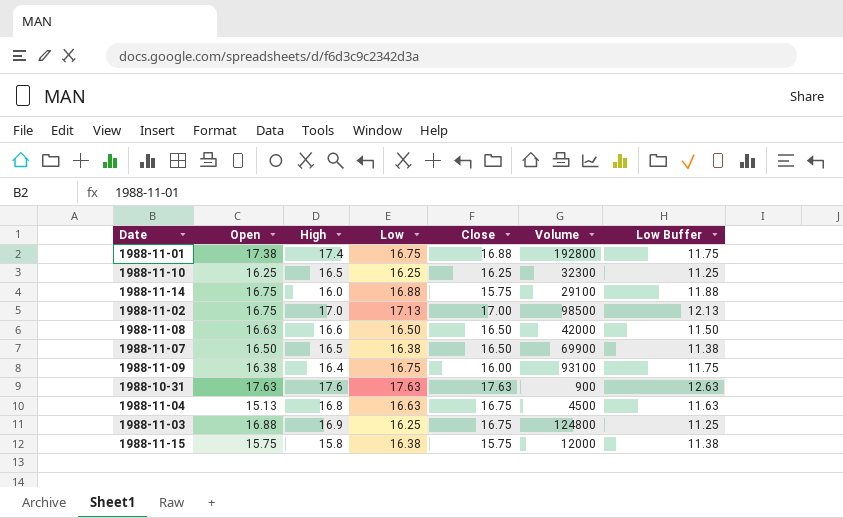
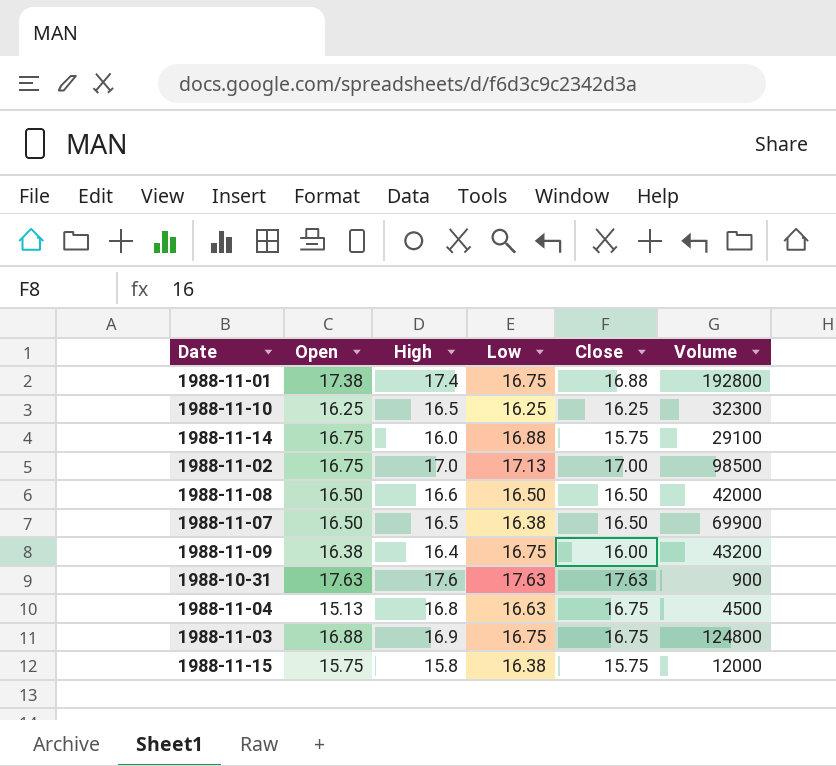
column Low Buffer | formula: [Low] - 5 -> none
1988-11-08 | Open: 16.63 -> 16.50
1988-11-09 | Volume: 93100 -> 43200
1988-11-03 | Low: 16.25 -> 16.75

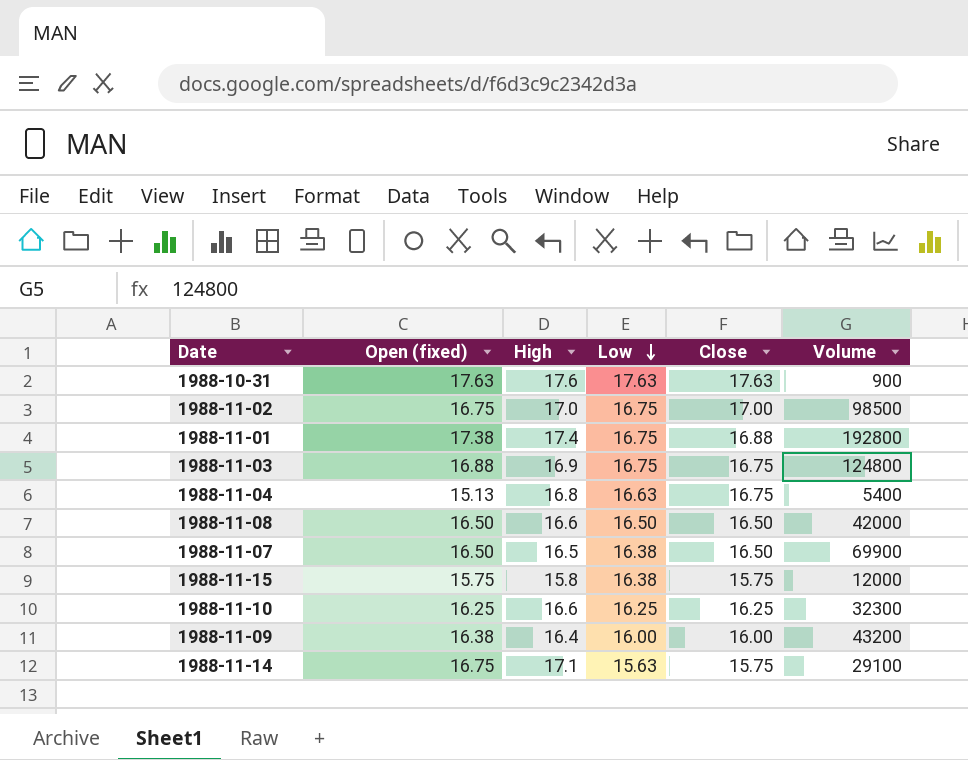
row order: none -> Low descending
column name: Open -> Open (fixed)
1988-11-02 | Low: 17.13 -> 16.75
1988-11-04 | Volume: 4500 -> 5400
1988-11-10 | High: 16.5 -> 16.6
1988-11-09 | Low: 16.75 -> 16.00
1988-11-14 | High: 16.0 -> 17.1
1988-11-14 | Low: 16.88 -> 15.63

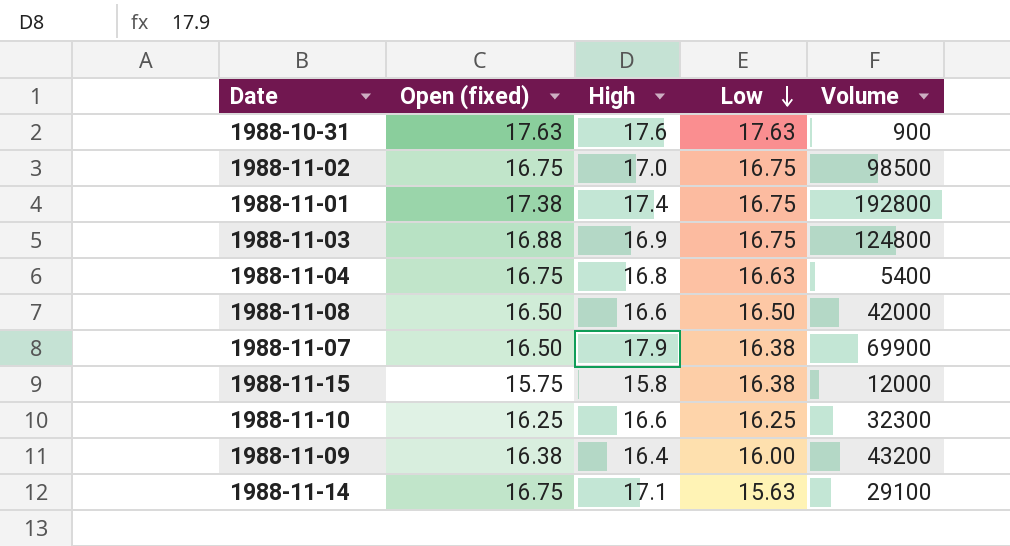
column Close | position: 5 -> none
1988-11-04 | Open (fixed): 15.13 -> 16.75
1988-11-07 | High: 16.5 -> 17.9

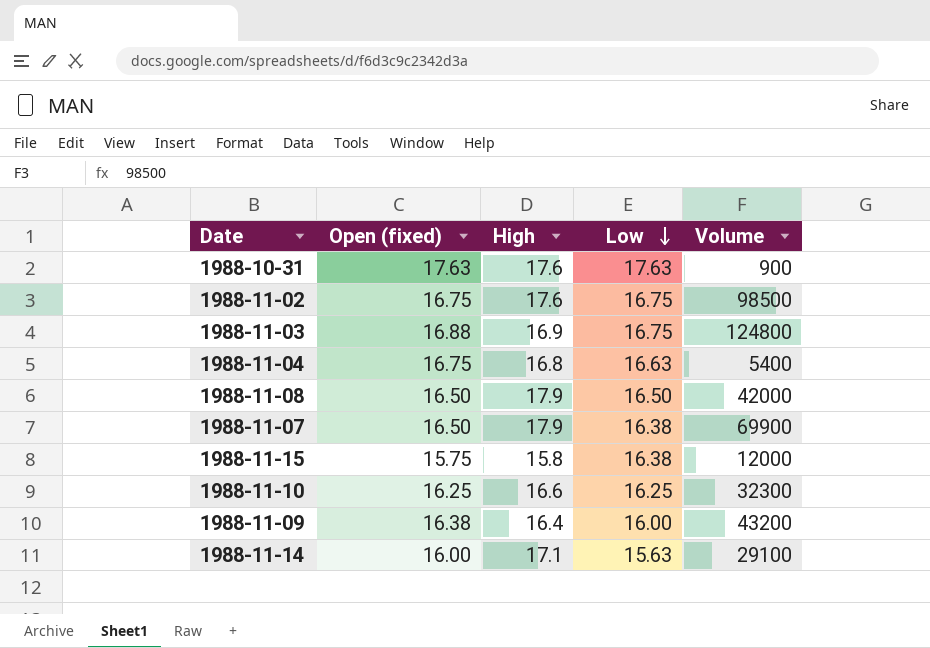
row 1988-11-01: 17.38 | 17.4 | 16.75 | 192800 -> none
1988-11-02 | High: 17.0 -> 17.6
1988-11-08 | High: 16.6 -> 17.9
1988-11-14 | Open (fixed): 16.75 -> 16.00

